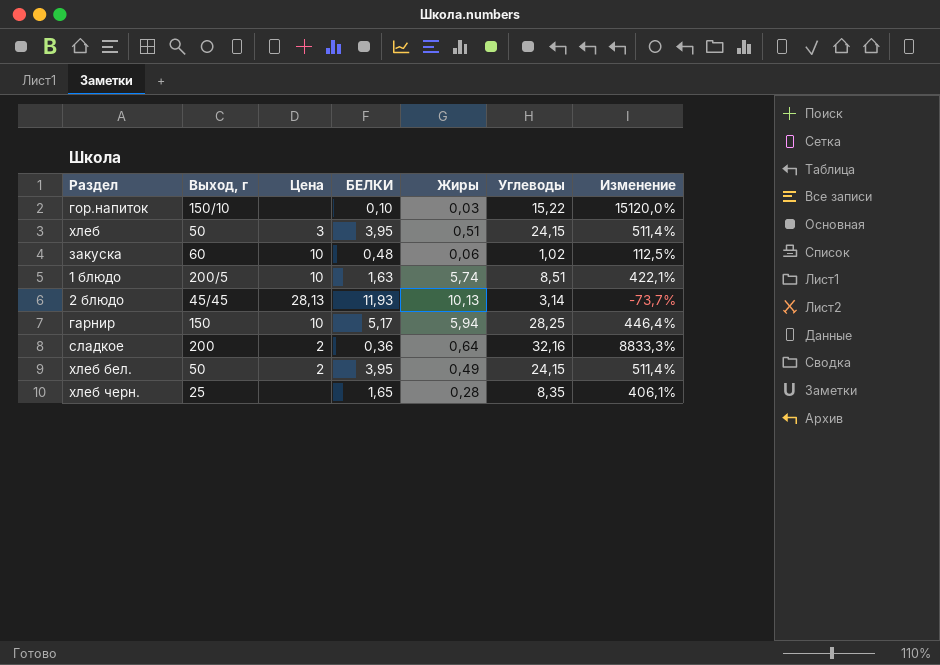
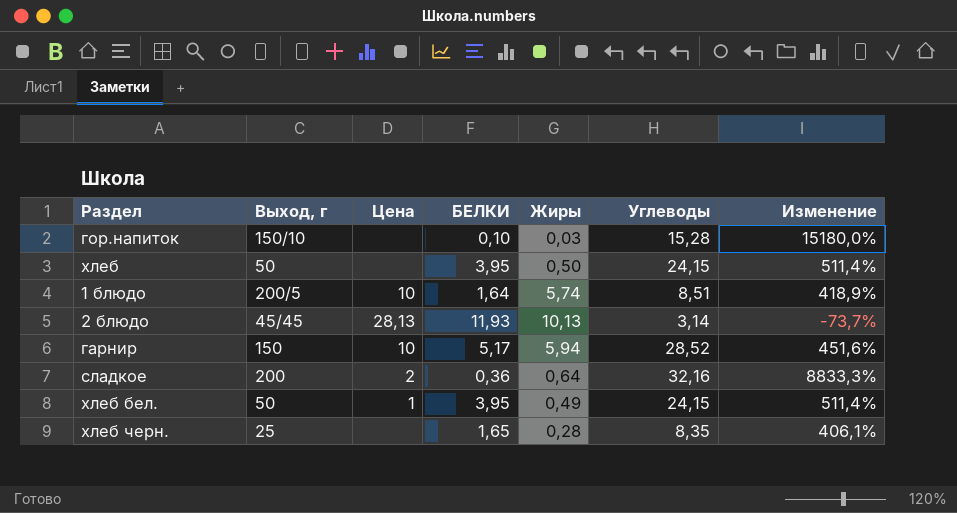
row закуска: 60 | 10 | 0,48 | 0,06 | 1,02 | 112,5% -> none
гор.напиток | Углеводы: 15,22 -> 15,28
гор.напиток | Изменение: 15120,0% -> 15180,0%
хлеб | Цена: 3 -> none
хлеб | Жиры: 0,51 -> 0,50
1 блюдо | БЕЛКИ: 1,63 -> 1,64
1 блюдо | Изменение: 422,1% -> 418,9%
гарнир | Углеводы: 28,25 -> 28,52
гарнир | Изменение: 446,4% -> 451,6%
хлеб бел. | Цена: 2 -> 1

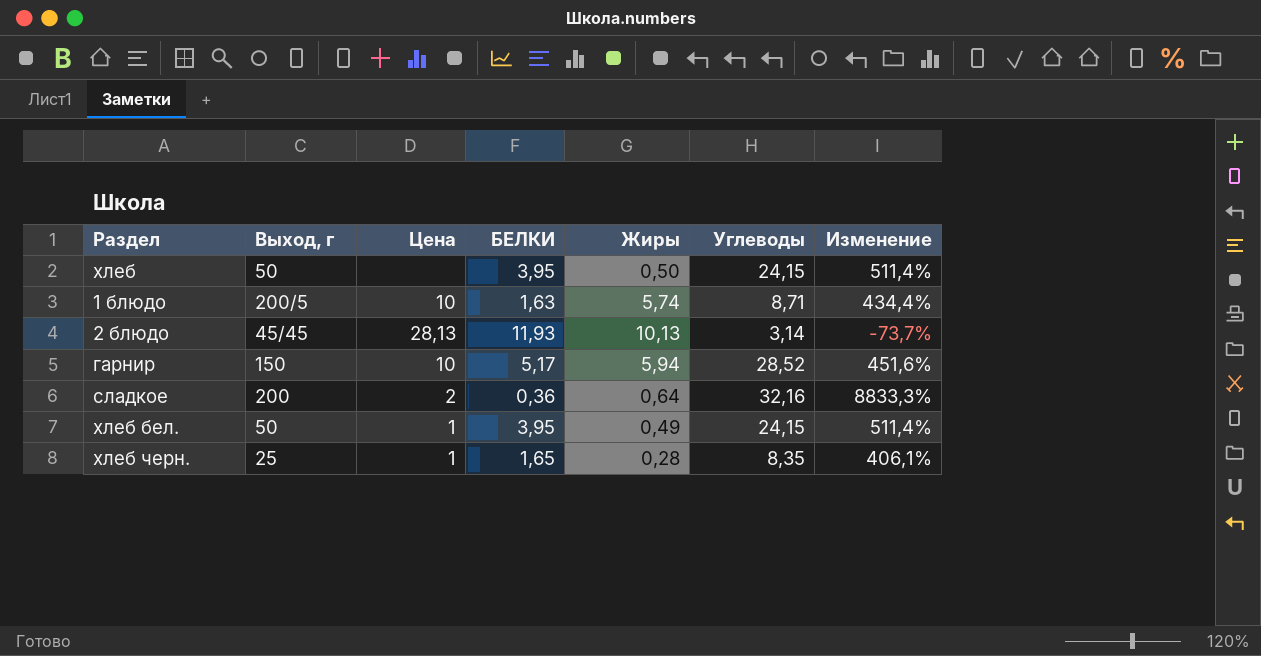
row гор.напиток: 150/10 | none | 0,10 | 0,03 | 15,28 | 15180,0% -> none
1 блюдо | БЕЛКИ: 1,64 -> 1,63
1 блюдо | Углеводы: 8,51 -> 8,71
1 блюдо | Изменение: 418,9% -> 434,4%
хлеб черн. | Цена: none -> 1

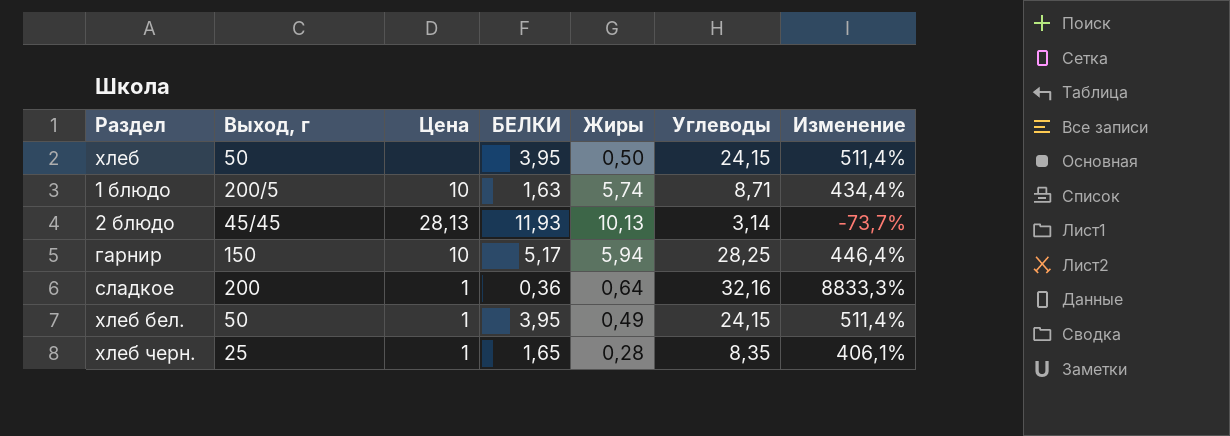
гарнир | Углеводы: 28,52 -> 28,25
гарнир | Изменение: 451,6% -> 446,4%
сладкое | Цена: 2 -> 1

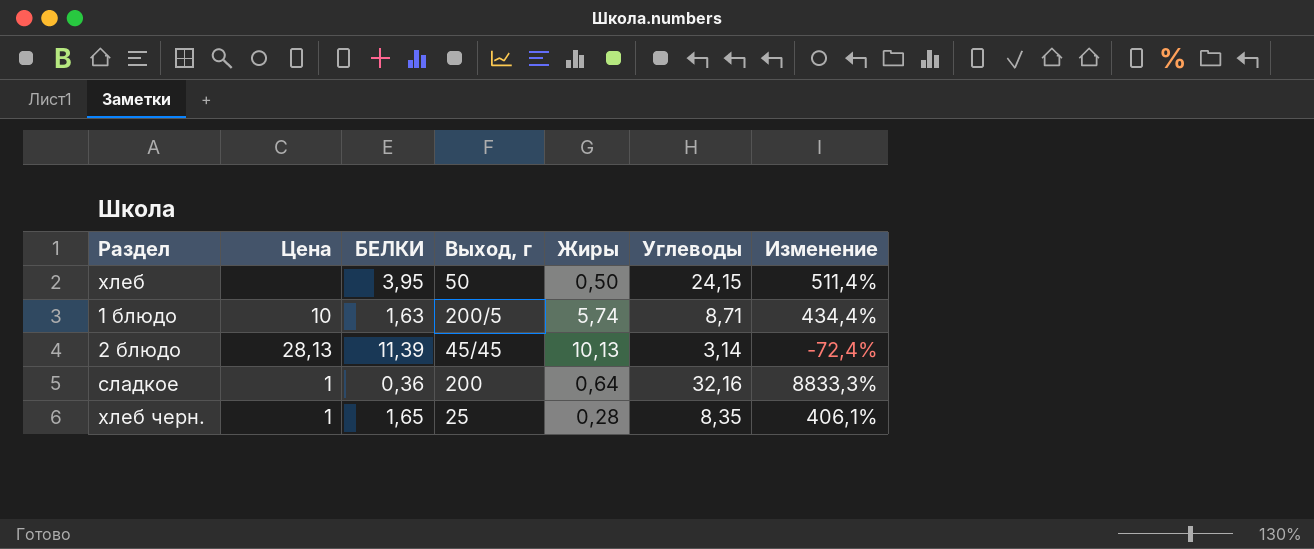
column Выход, г | position: 2 -> 4
row гарнир: 150 | 10 | 5,17 | 5,94 | 28,25 | 446,4% -> none
row хлеб бел.: 50 | 1 | 3,95 | 0,49 | 24,15 | 511,4% -> none
2 блюдо | БЕЛКИ: 11,93 -> 11,39
2 блюдо | Изменение: -73,7% -> -72,4%

